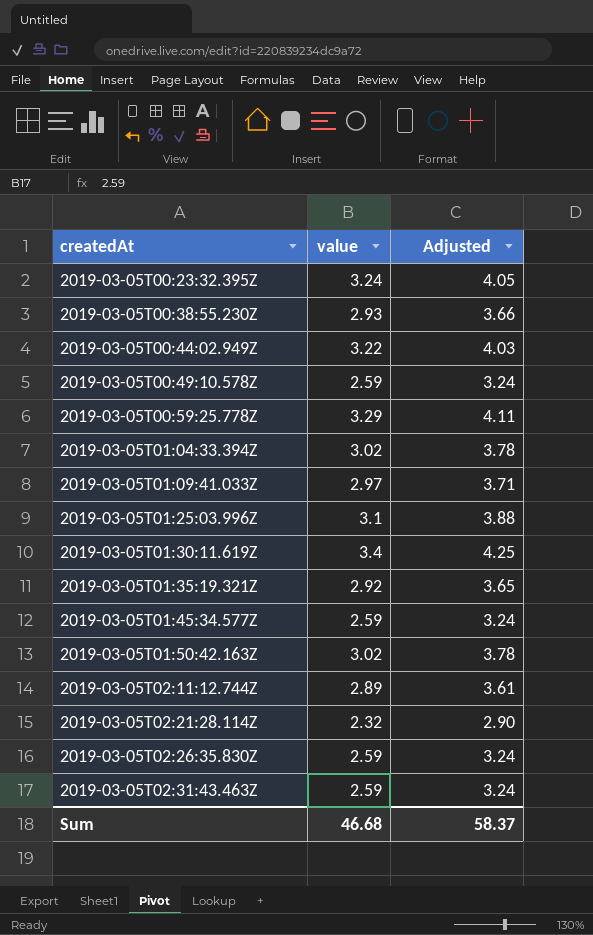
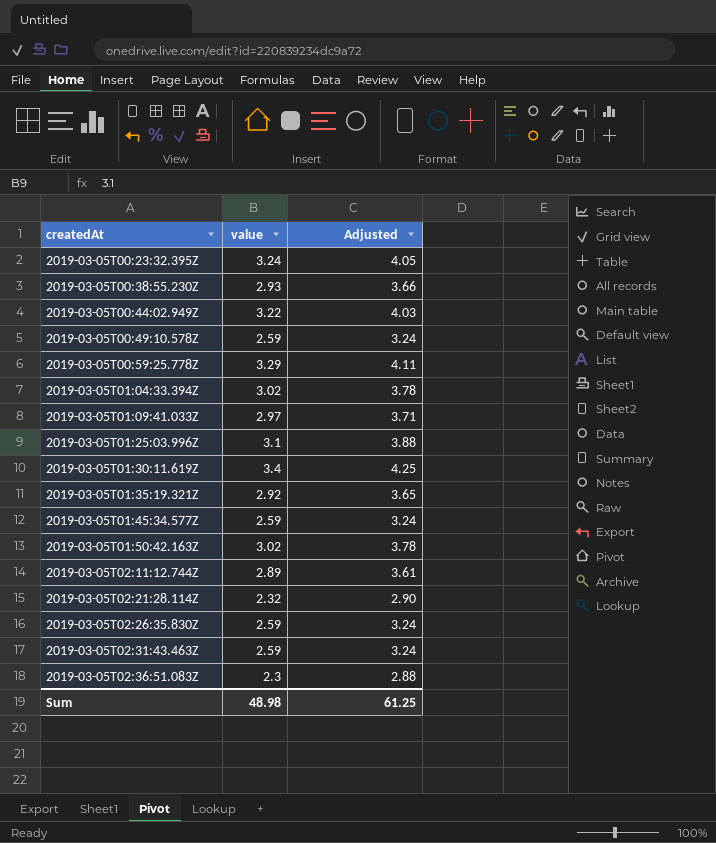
row 2019-03-05T02:36:51.083Z: none -> 2.3 | 2.88
Sum | value: 46.68 -> 48.98
Sum | Adjusted: 58.37 -> 61.25

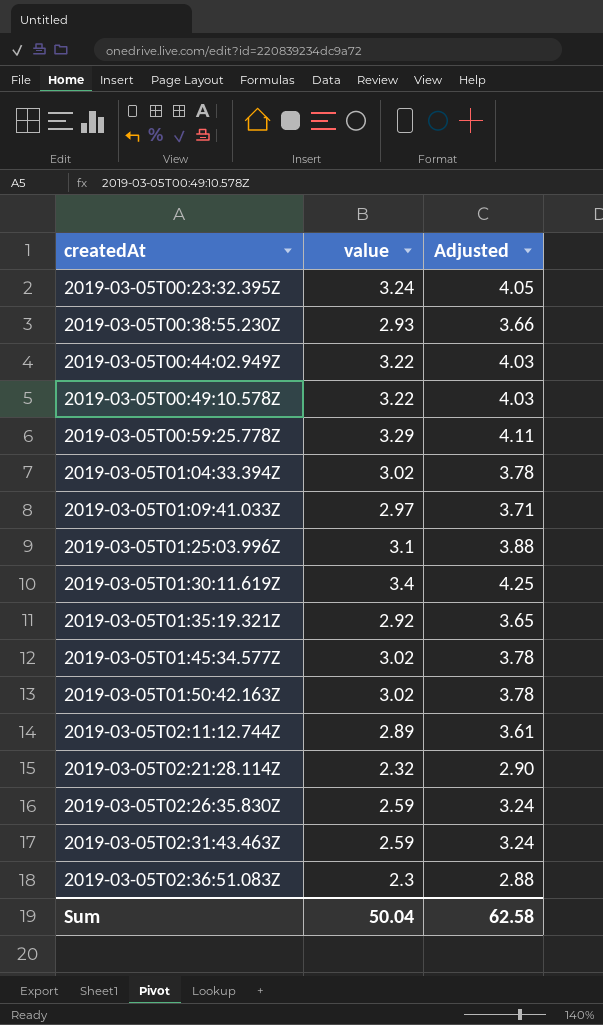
2019-03-05T00:49:10.578Z | value: 2.59 -> 3.22
2019-03-05T00:49:10.578Z | Adjusted: 3.24 -> 4.03
2019-03-05T01:45:34.577Z | value: 2.59 -> 3.02
2019-03-05T01:45:34.577Z | Adjusted: 3.24 -> 3.78
Sum | value: 48.98 -> 50.04
Sum | Adjusted: 61.25 -> 62.58

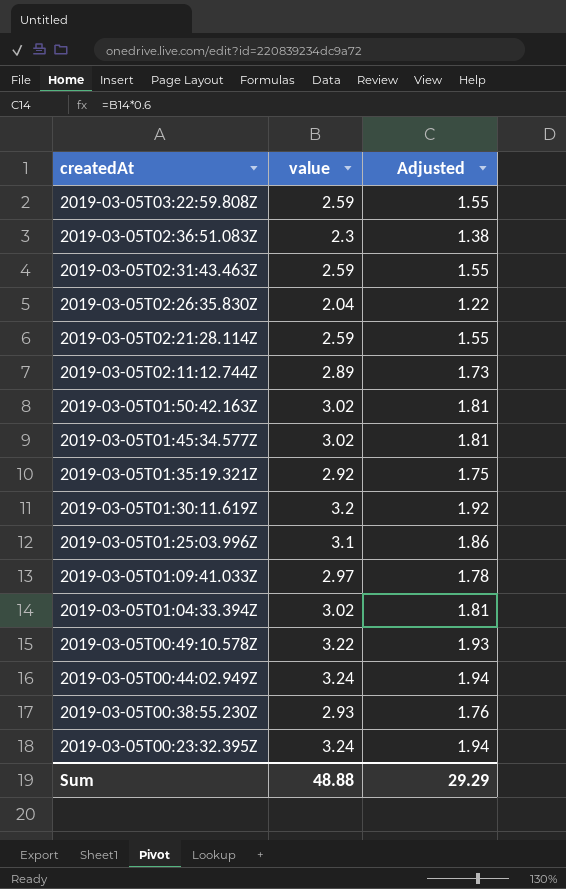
row order: createdAt ascending -> createdAt descending
column Adjusted | formula: [value] * 1.25 -> [value] * 0.6
row 2019-03-05T00:59:25.778Z: 3.29 | 4.11 -> none
row 2019-03-05T03:22:59.808Z: none -> 2.59 | 1.55
2019-03-05T02:26:35.830Z | value: 2.59 -> 2.04
2019-03-05T02:21:28.114Z | value: 2.32 -> 2.59
2019-03-05T01:30:11.619Z | value: 3.4 -> 3.2
2019-03-05T00:44:02.949Z | value: 3.22 -> 3.24
Sum | value: 50.04 -> 48.88
Sum | Adjusted: 62.58 -> 29.29

